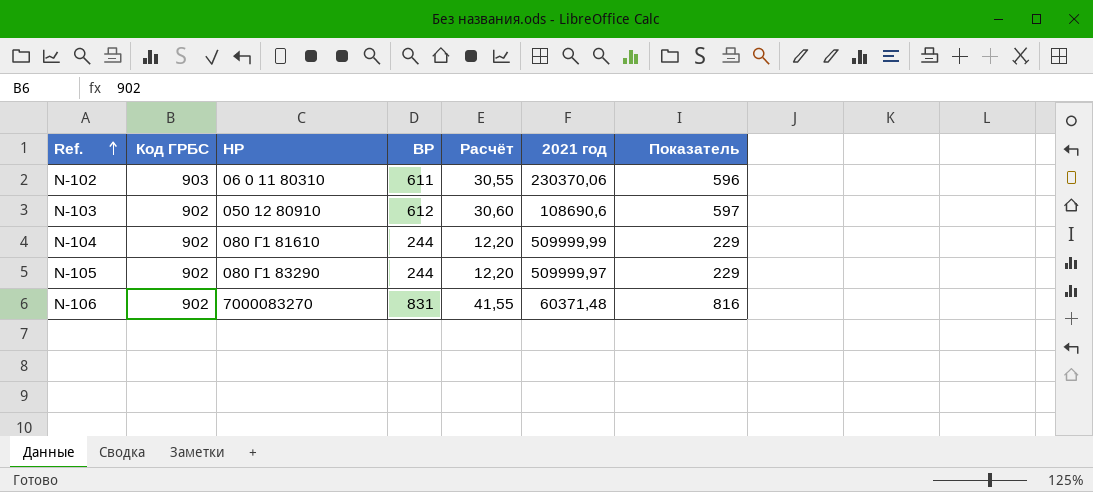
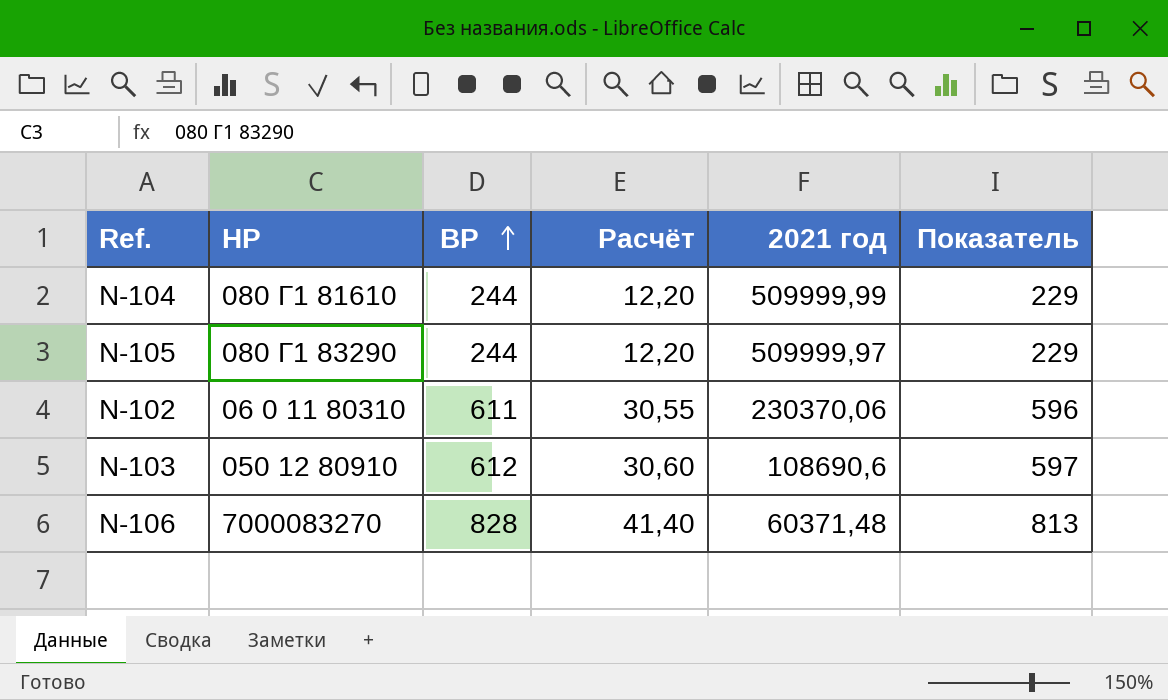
row order: Ref. ascending -> ВР ascending
column Код ГРБС | position: 2 -> none
N-106 | ВР: 831 -> 828
N-106 | Расчёт: 41,55 -> 41,40
N-106 | Показатель: 816 -> 813

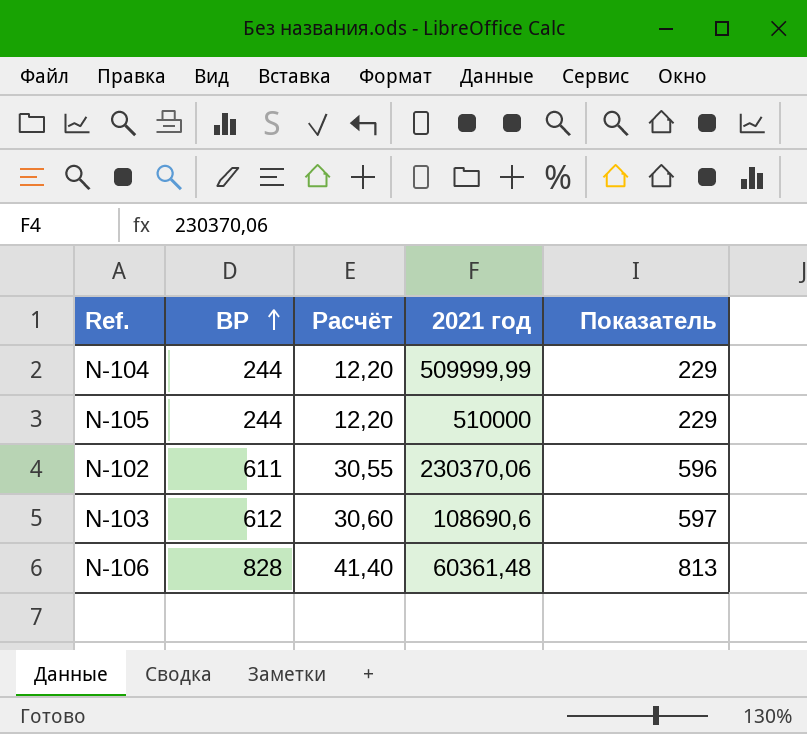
column НР | position: 2 -> none
N-105 | 2021 год: 509999,97 -> 510000
N-106 | 2021 год: 60371,48 -> 60361,48

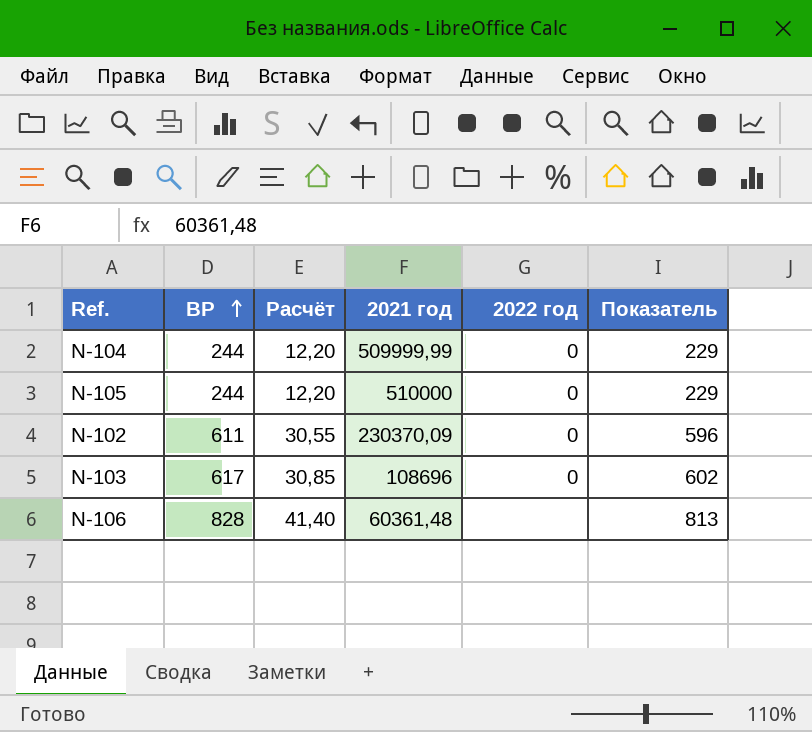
column 2022 год | position: none -> 5
N-102 | 2021 год: 230370,06 -> 230370,09
N-103 | ВР: 612 -> 617
N-103 | Расчёт: 30,60 -> 30,85
N-103 | 2021 год: 108690,6 -> 108696
N-103 | Показатель: 597 -> 602

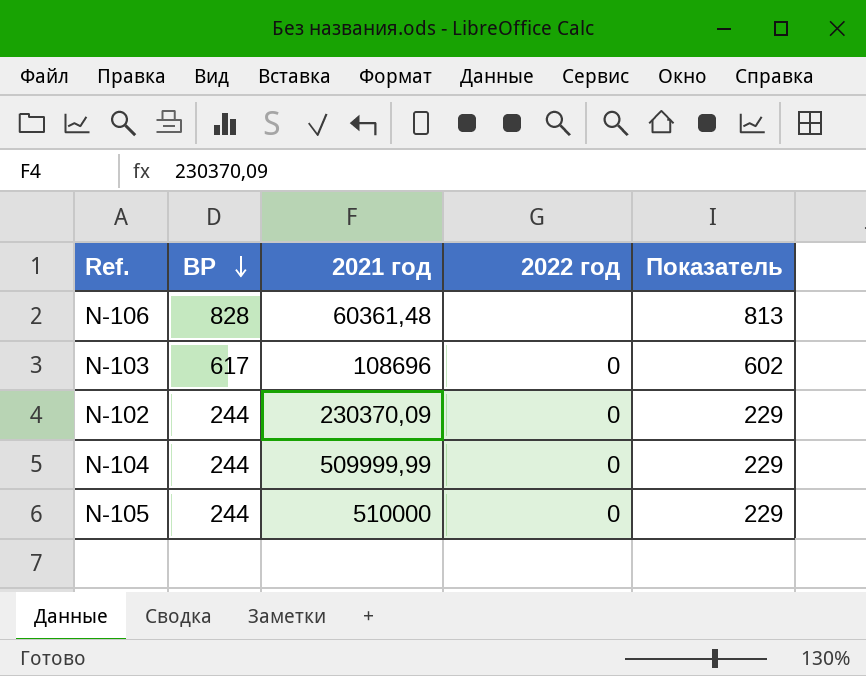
row order: ВР ascending -> ВР descending
column Расчёт | formula: [ВР] * 0,05 -> none
N-102 | ВР: 611 -> 244
N-102 | Показатель: 596 -> 229

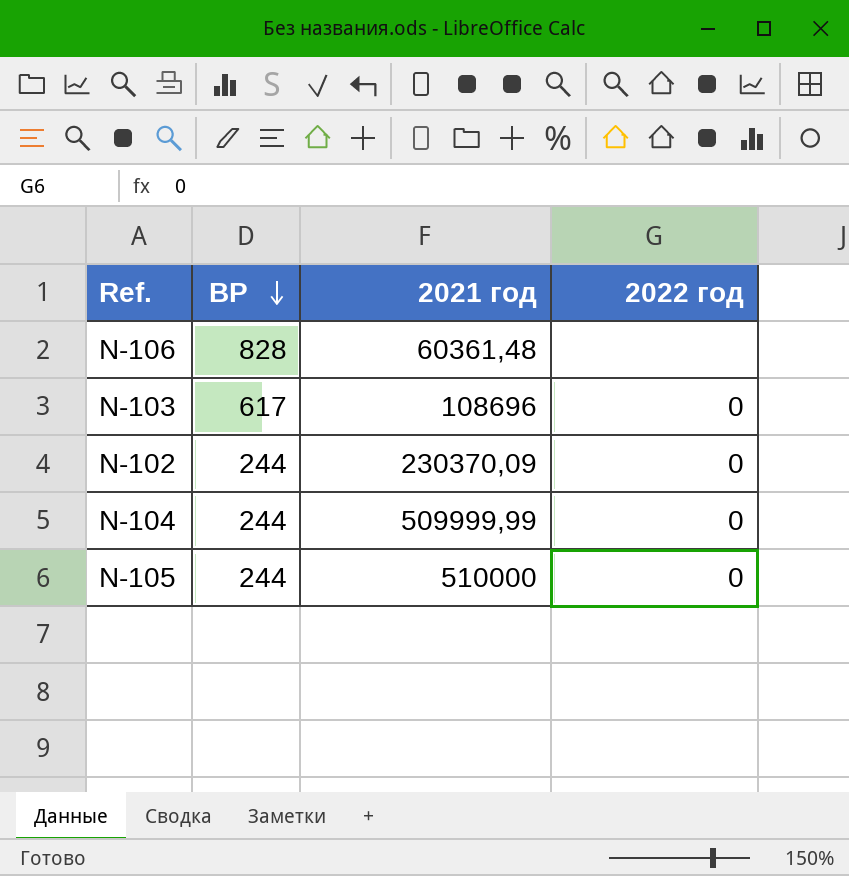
column Показатель | formula: [ВР] - 15 -> none

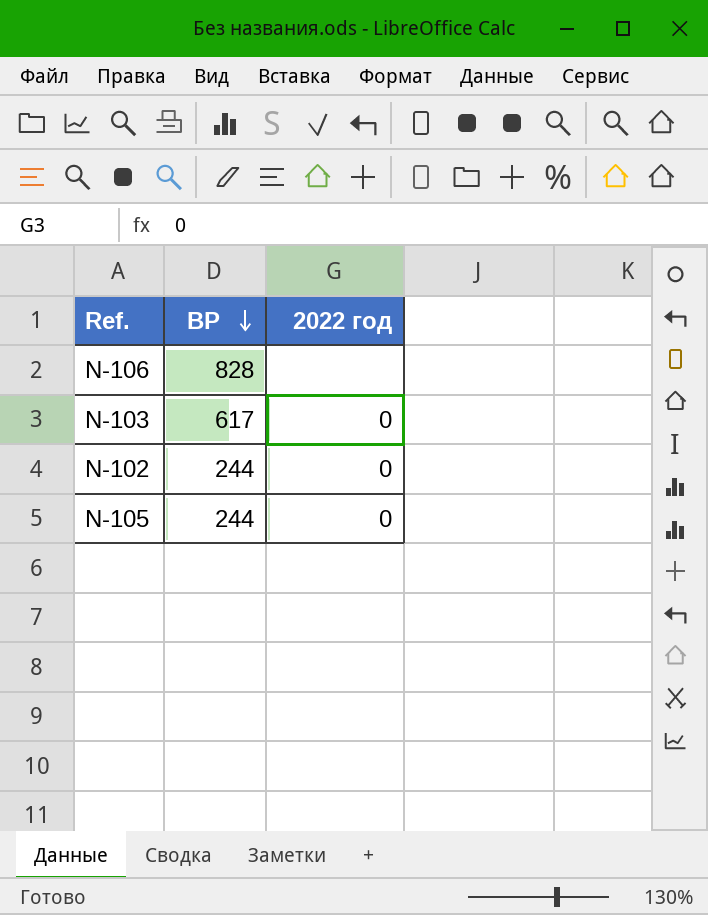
column 2021 год | position: 3 -> none
row N-104: 244 | 509999,99 | 0 -> none

